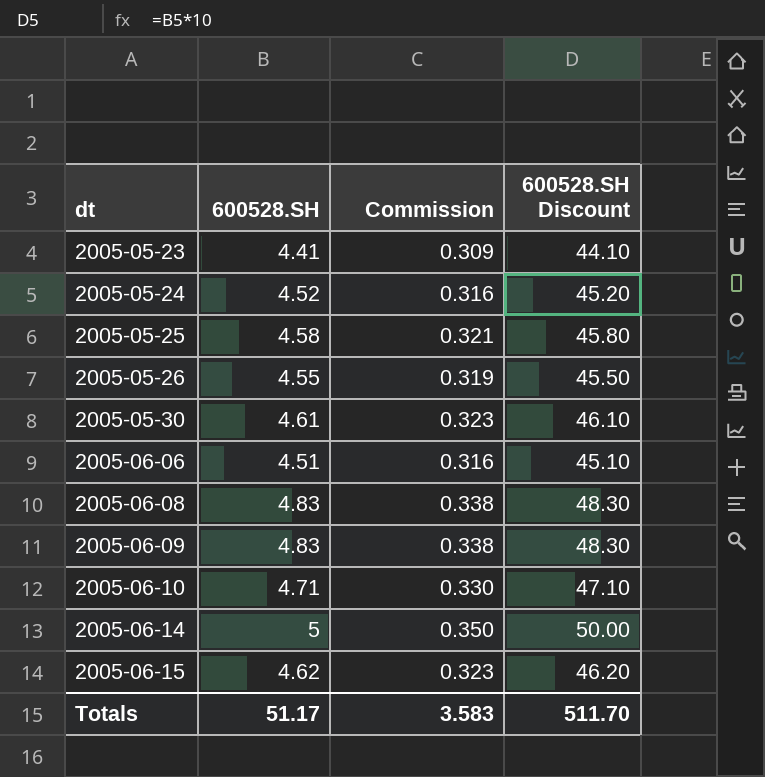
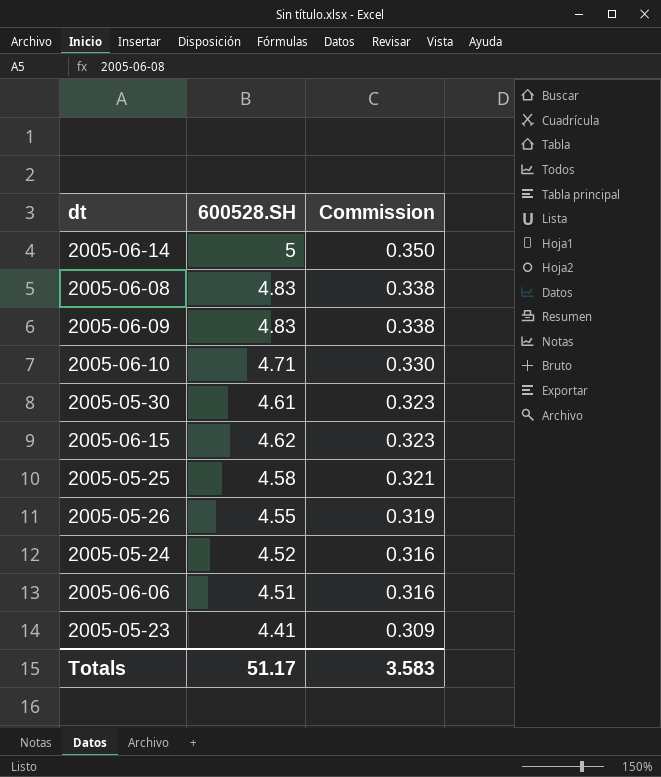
row order: dt ascending -> Commission descending
column 600528.SH Discount | formula: [600528.SH] * 10 -> none

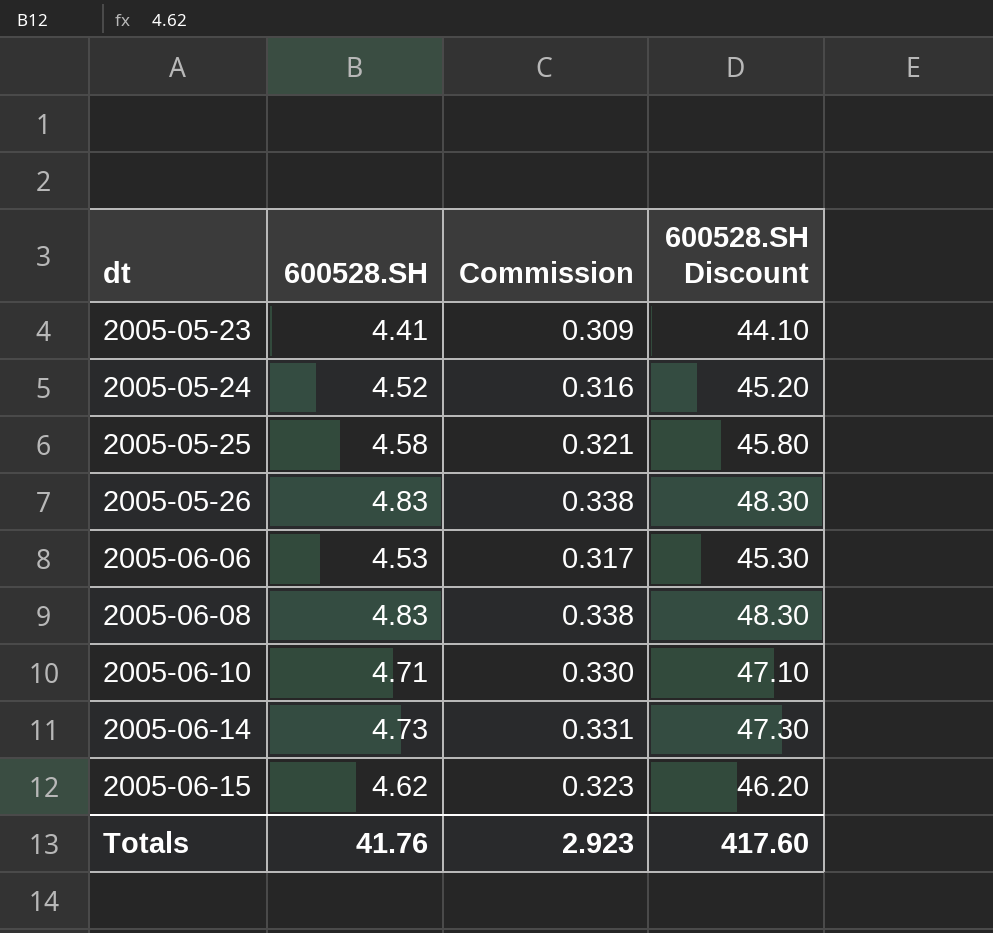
row order: Commission descending -> dt ascending
column 600528.SH Discount | formula: none -> [600528.SH] * 10
row 2005-06-09: 4.83 | 0.338 -> none
row 2005-05-30: 4.61 | 0.323 -> none
2005-05-26 | 600528.SH: 4.55 -> 4.83
2005-05-26 | Commission: 0.319 -> 0.338
2005-06-06 | 600528.SH: 4.51 -> 4.53
2005-06-06 | Commission: 0.316 -> 0.317
2005-06-14 | 600528.SH: 5 -> 4.73
2005-06-14 | Commission: 0.350 -> 0.331
Totals | 600528.SH: 51.17 -> 41.76
Totals | Commission: 3.583 -> 2.923

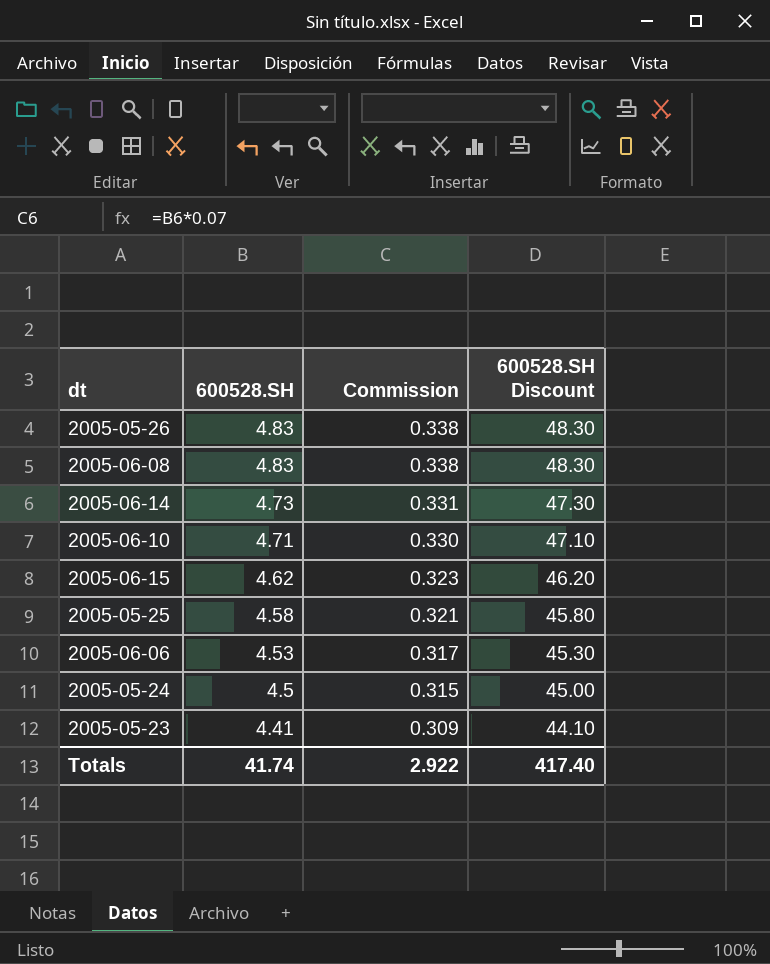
row order: dt ascending -> 600528.SH descending
2005-05-24 | 600528.SH: 4.52 -> 4.5
2005-05-24 | Commission: 0.316 -> 0.315
2005-05-24 | 600528.SH Discount: 45.20 -> 45.00
Totals | 600528.SH: 41.76 -> 41.74
Totals | Commission: 2.923 -> 2.922
Totals | 600528.SH Discount: 417.60 -> 417.40

